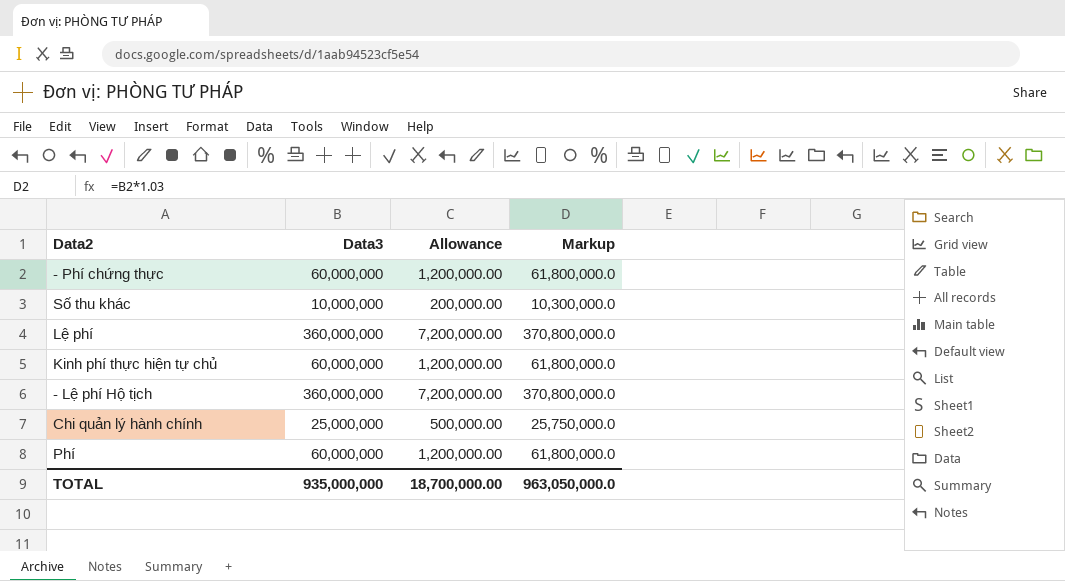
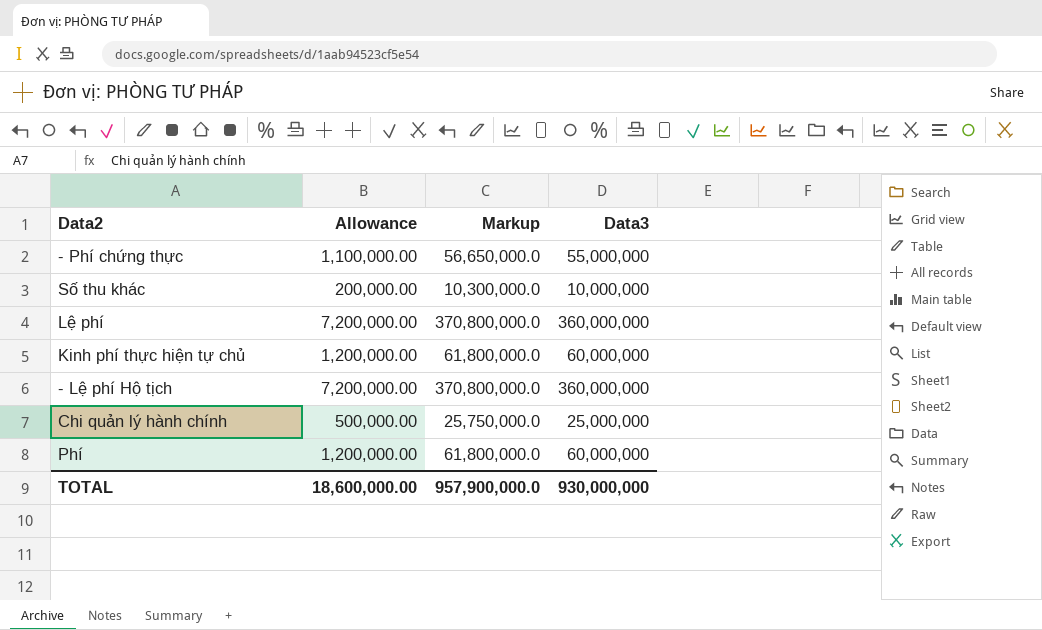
column Data3 | position: 2 -> 4
- Phí chứng thực | Allowance: 1,200,000.00 -> 1,100,000.00
- Phí chứng thực | Markup: 61,800,000.0 -> 56,650,000.0
- Phí chứng thực | Data3: 60,000,000 -> 55,000,000
TOTAL | Allowance: 18,700,000.00 -> 18,600,000.00
TOTAL | Markup: 963,050,000.0 -> 957,900,000.0
TOTAL | Data3: 935,000,000 -> 930,000,000

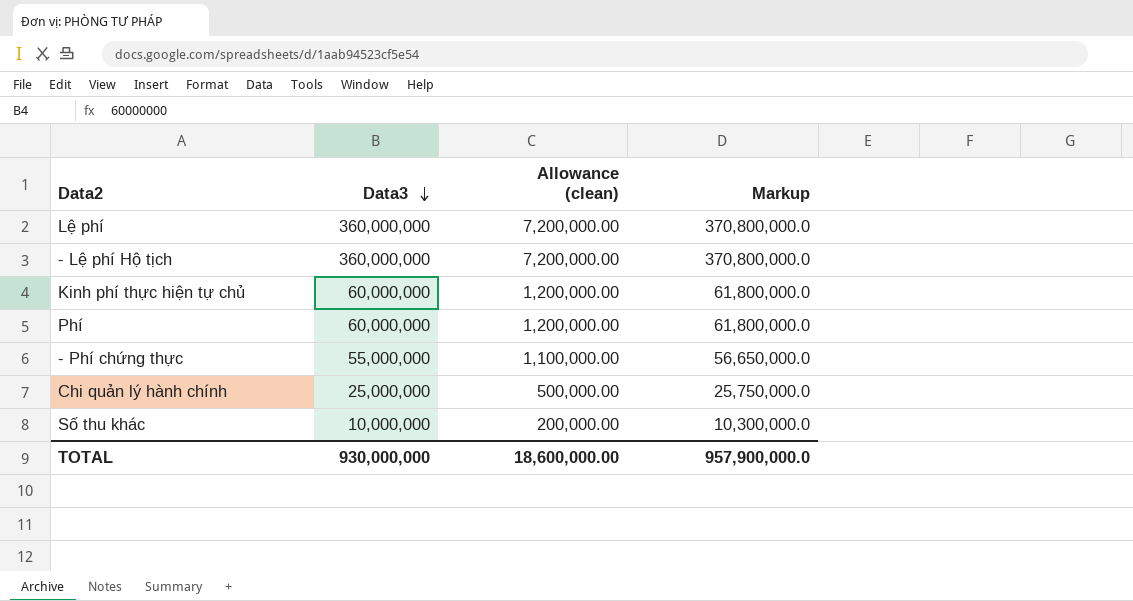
row order: none -> Data3 descending
column Data3 | position: 4 -> 2
column name: Allowance -> Allowance (clean)

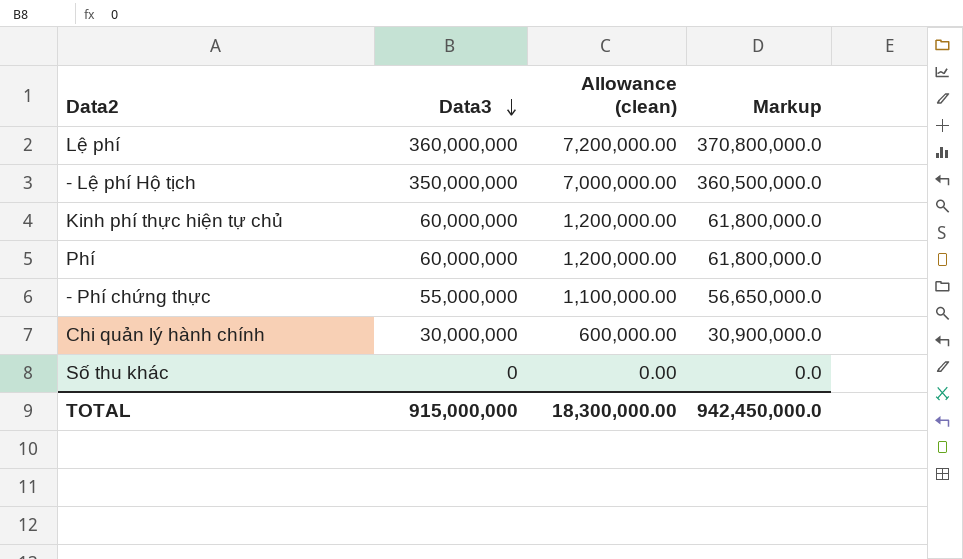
- Lệ phí Hộ tịch | Data3: 360,000,000 -> 350,000,000
- Lệ phí Hộ tịch | Allowance (clean): 7,200,000.00 -> 7,000,000.00
- Lệ phí Hộ tịch | Markup: 370,800,000.0 -> 360,500,000.0
Chi quản lý hành chính | Data3: 25,000,000 -> 30,000,000
Chi quản lý hành chính | Allowance (clean): 500,000.00 -> 600,000.00
Chi quản lý hành chính | Markup: 25,750,000.0 -> 30,900,000.0
Số thu khác | Data3: 10,000,000 -> 0
Số thu khác | Allowance (clean): 200,000.00 -> 0.00
Số thu khác | Markup: 10,300,000.0 -> 0.0
TOTAL | Data3: 930,000,000 -> 915,000,000
TOTAL | Allowance (clean): 18,600,000.00 -> 18,300,000.00
TOTAL | Markup: 957,900,000.0 -> 942,450,000.0

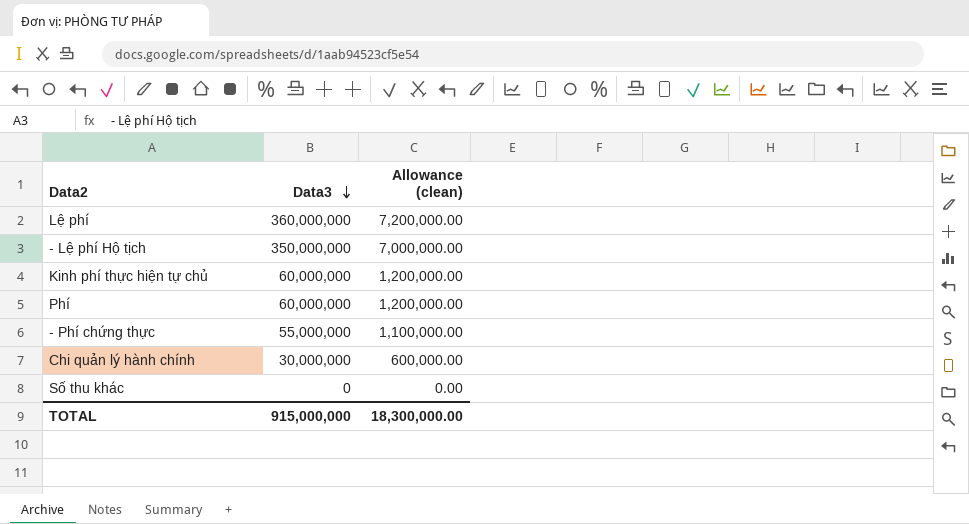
column Markup | formula: [Data3] * 1.03 -> none

